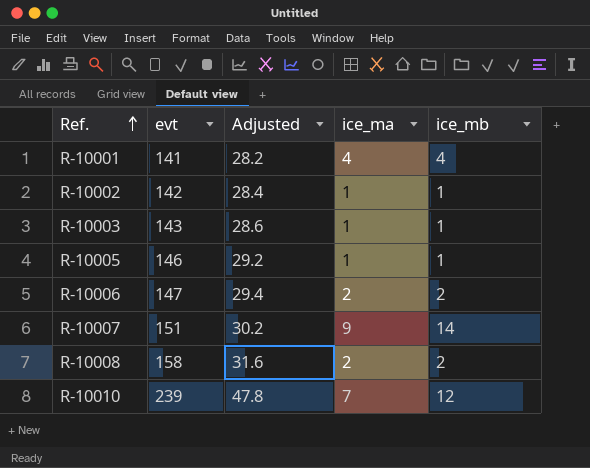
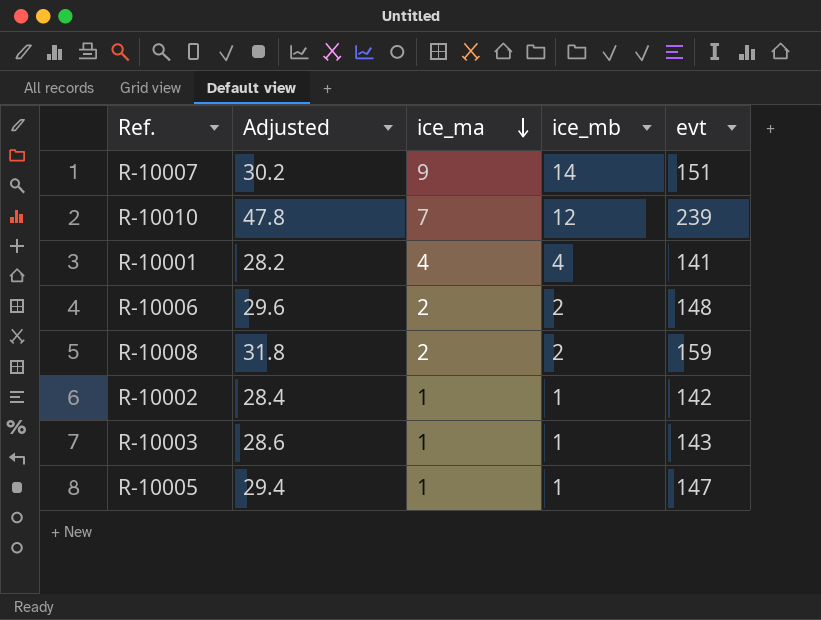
row order: Ref. ascending -> ice_ma descending
column evt | position: 2 -> 5
R-10006 | Adjusted: 29.4 -> 29.6
R-10006 | evt: 147 -> 148
R-10008 | Adjusted: 31.6 -> 31.8
R-10008 | evt: 158 -> 159
R-10005 | Adjusted: 29.2 -> 29.4
R-10005 | evt: 146 -> 147

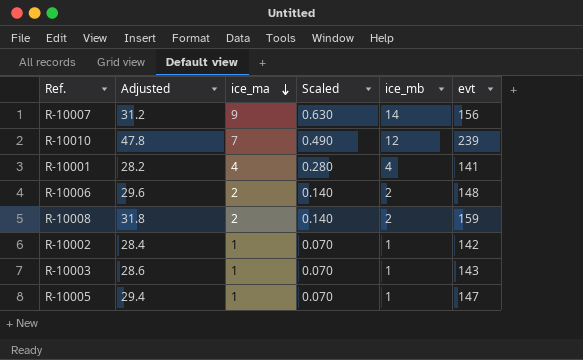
column Scaled | formula: none -> [ice_ma] * 0.07
R-10007 | Adjusted: 30.2 -> 31.2
R-10007 | evt: 151 -> 156

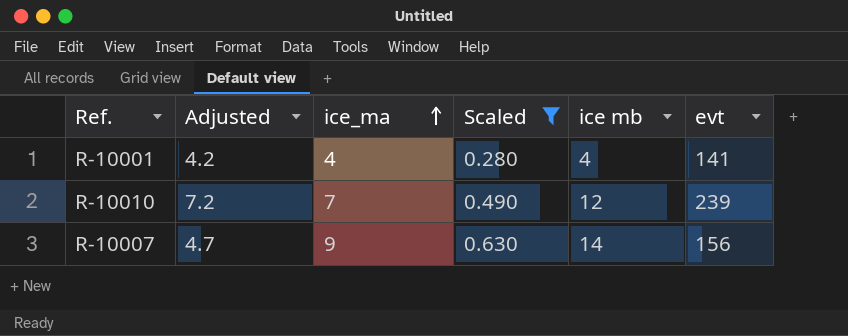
filter: none -> Scaled >= 0.280
row order: ice_ma descending -> ice_ma ascending
column Adjusted | formula: [evt] * 0.2 -> [evt] * 0.03
column name: ice_mb -> ice mb

